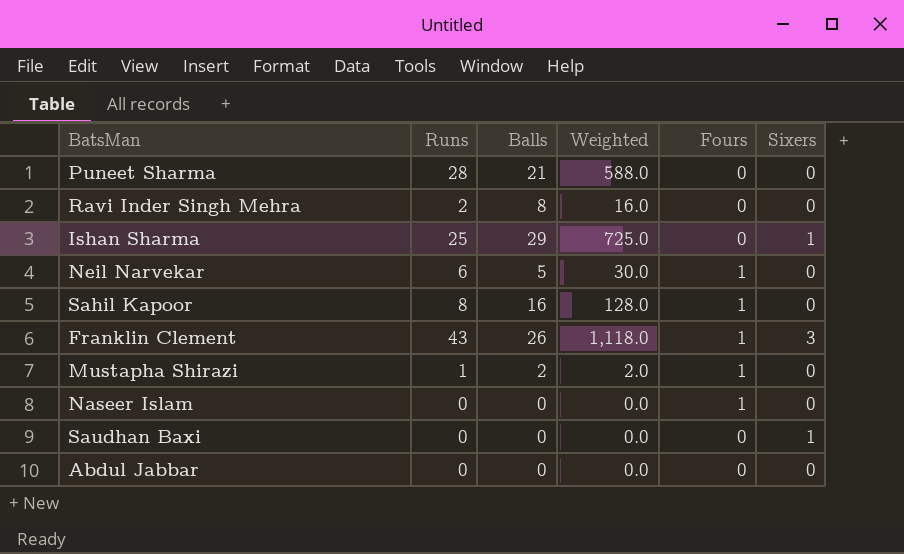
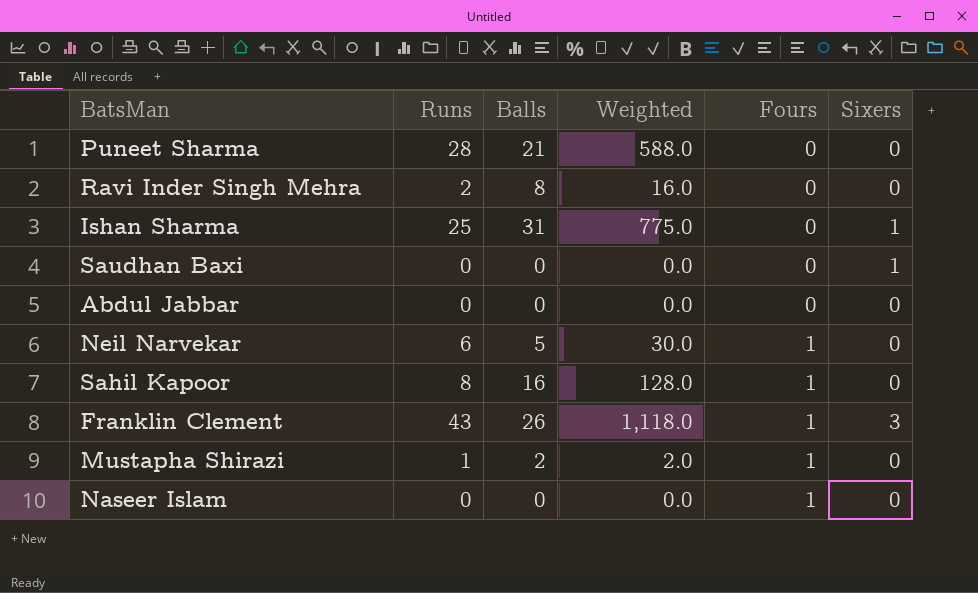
row order: none -> Fours ascending
Ishan Sharma | Balls: 29 -> 31
Ishan Sharma | Weighted: 725.0 -> 775.0

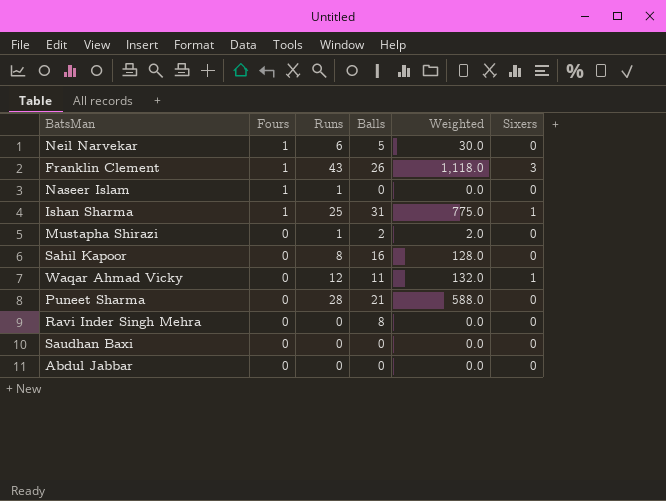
row order: Fours ascending -> Fours descending
column Fours | position: 5 -> 2
Naseer Islam | Runs: 0 -> 1
Ishan Sharma | Fours: 0 -> 1
Mustapha Shirazi | Fours: 1 -> 0
Sahil Kapoor | Fours: 1 -> 0
row Waqar Ahmad Vicky: none -> 0 | 12 | 11 | 132.0 | 1
Ravi Inder Singh Mehra | Runs: 2 -> 0
Ravi Inder Singh Mehra | Weighted: 16.0 -> 0.0
Saudhan Baxi | Sixers: 1 -> 0

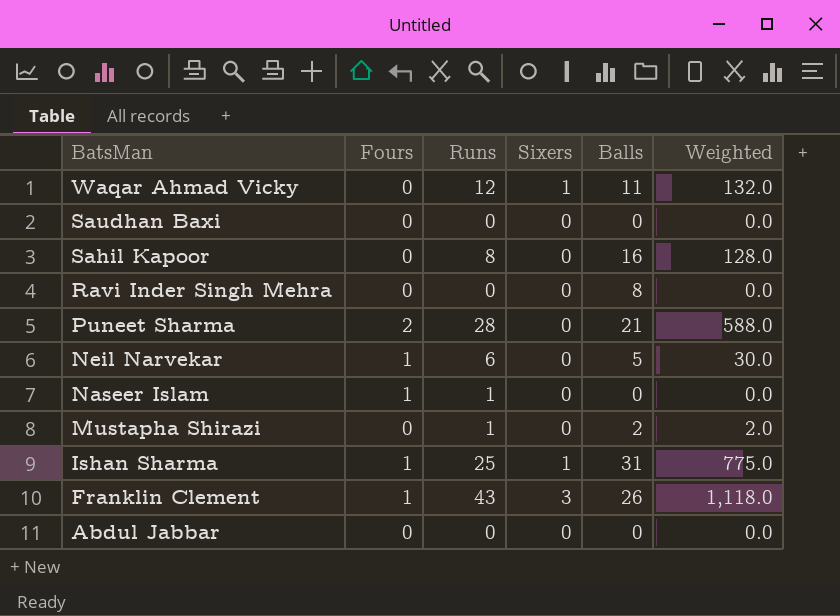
row order: Fours descending -> BatsMan descending
column Sixers | position: 6 -> 4
Puneet Sharma | Fours: 0 -> 2

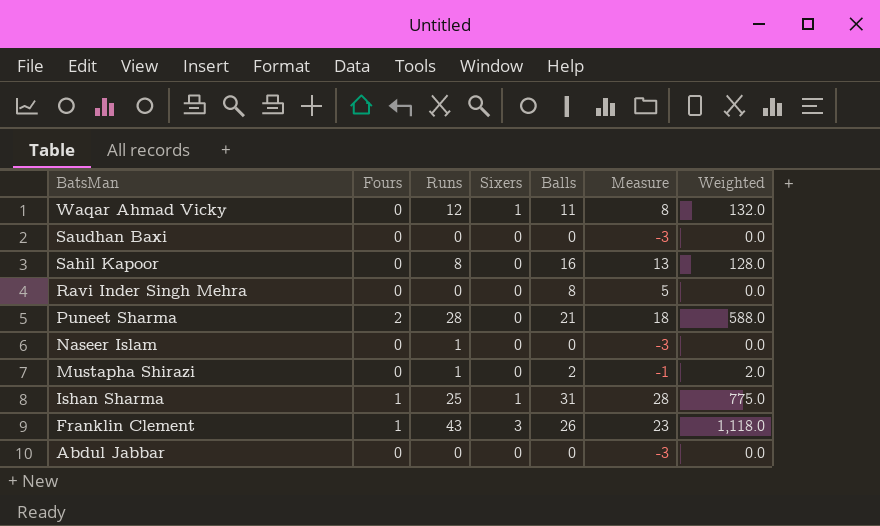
column Measure | formula: none -> [Balls] - 3
row Neil Narvekar: 1 | 6 | 0 | 5 | 30.0 -> none
Naseer Islam | Fours: 1 -> 0

